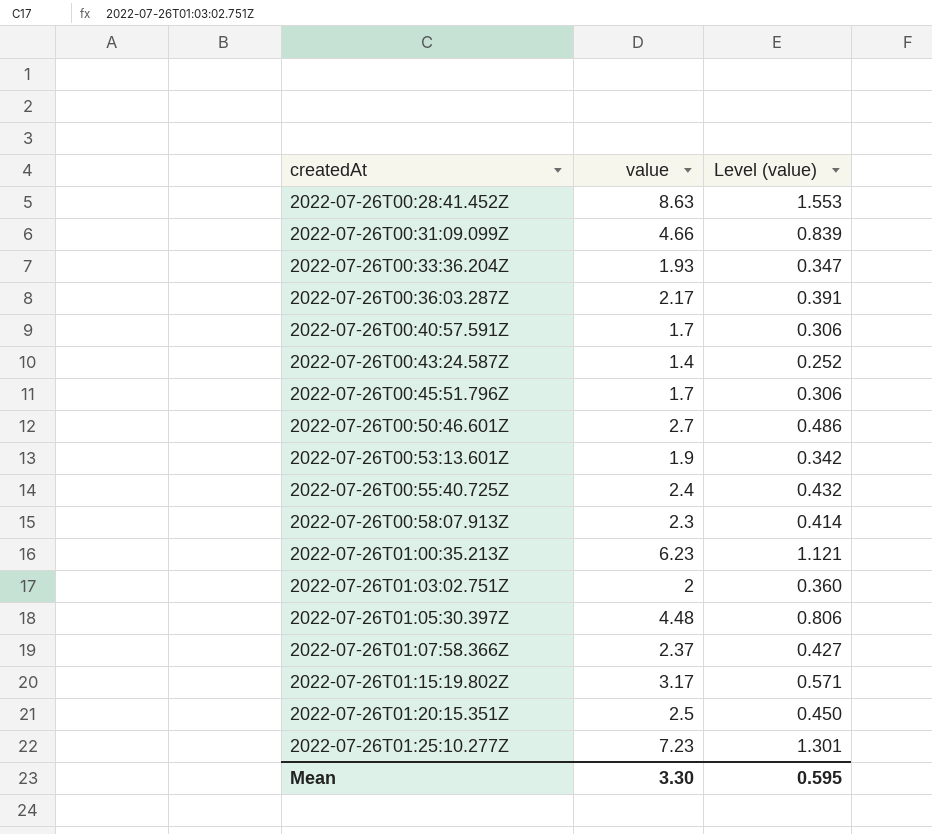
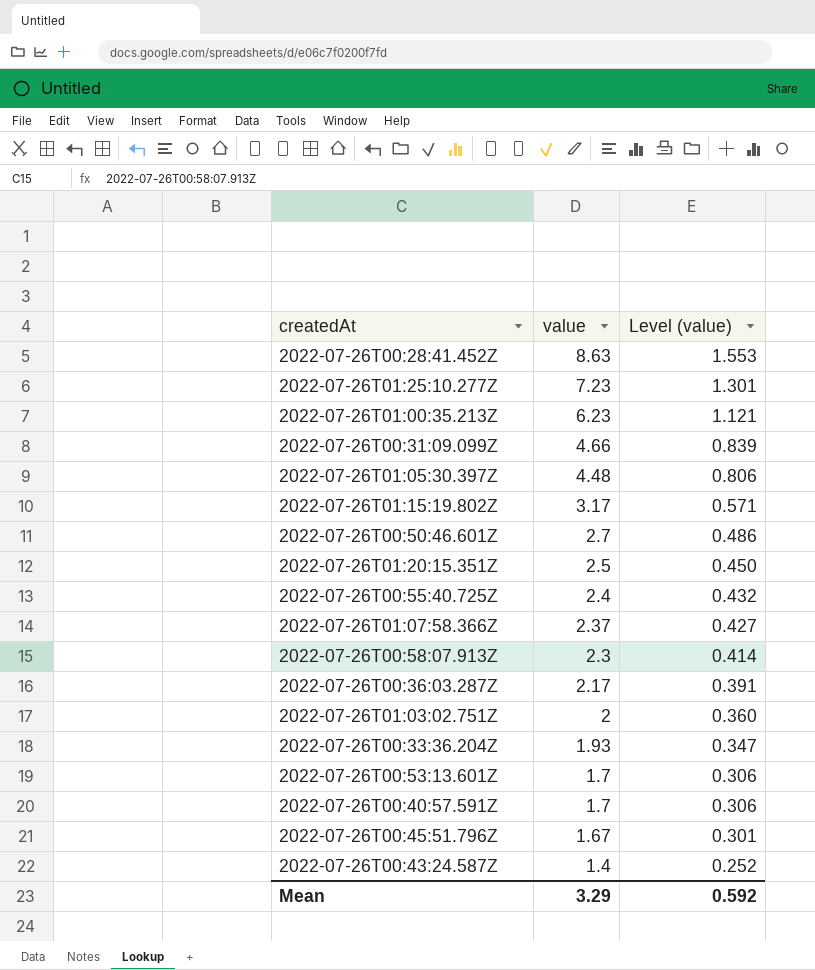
row order: createdAt ascending -> value descending
2022-07-26T00:53:13.601Z | value: 1.9 -> 1.7
2022-07-26T00:53:13.601Z | Level (value): 0.342 -> 0.306
2022-07-26T00:45:51.796Z | value: 1.7 -> 1.67
2022-07-26T00:45:51.796Z | Level (value): 0.306 -> 0.301
Mean | value: 3.30 -> 3.29
Mean | Level (value): 0.595 -> 0.592

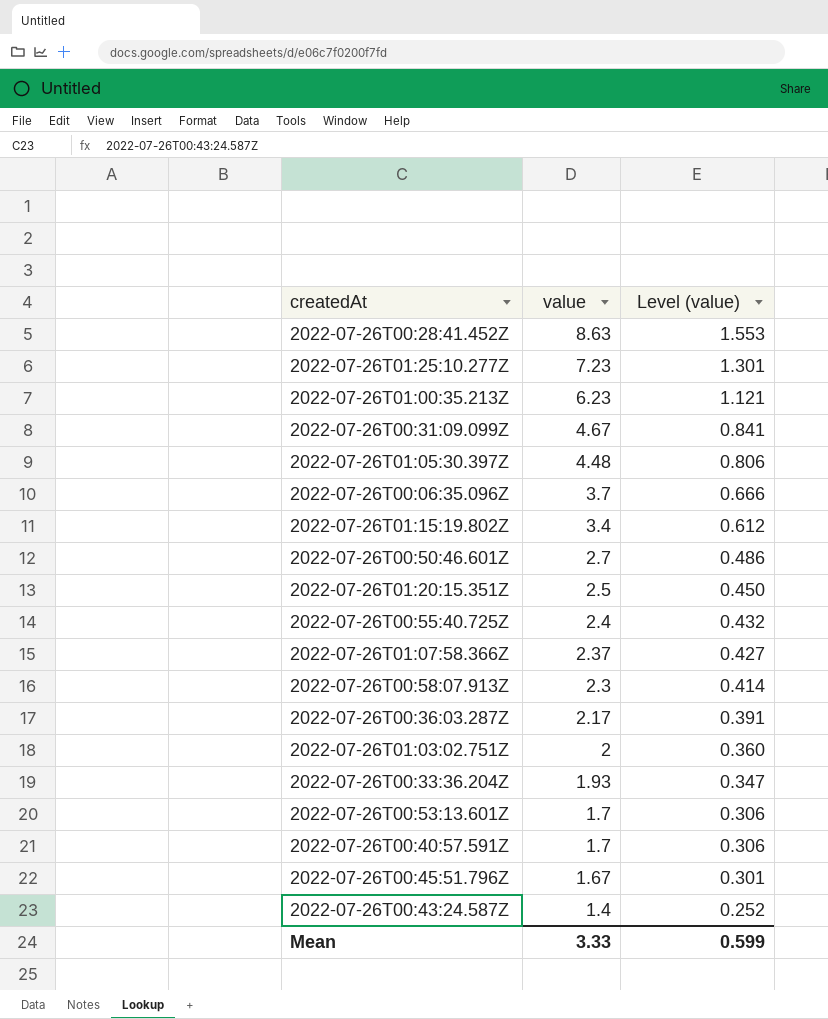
2022-07-26T00:31:09.099Z | value: 4.66 -> 4.67
2022-07-26T00:31:09.099Z | Level (value): 0.839 -> 0.841
row 2022-07-26T00:06:35.096Z: none -> 3.7 | 0.666
2022-07-26T01:15:19.802Z | value: 3.17 -> 3.4
2022-07-26T01:15:19.802Z | Level (value): 0.571 -> 0.612
Mean | value: 3.29 -> 3.33
Mean | Level (value): 0.592 -> 0.599

